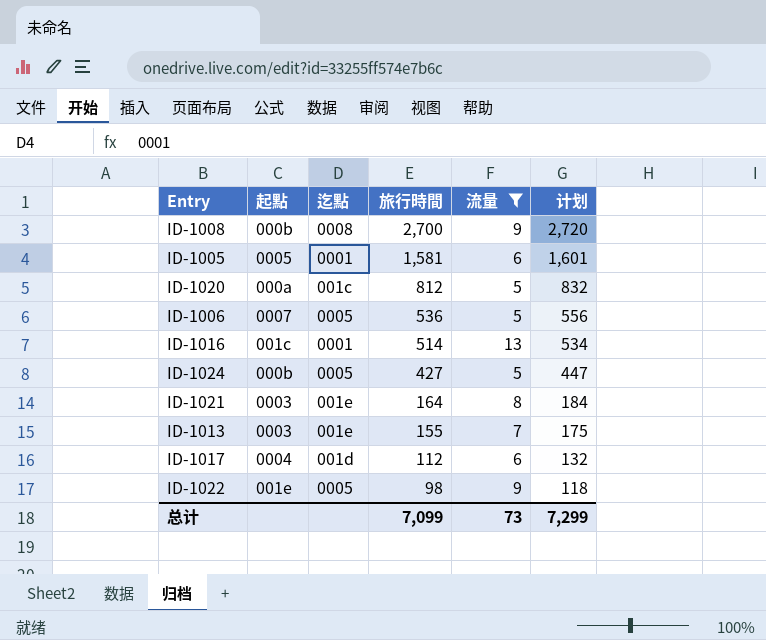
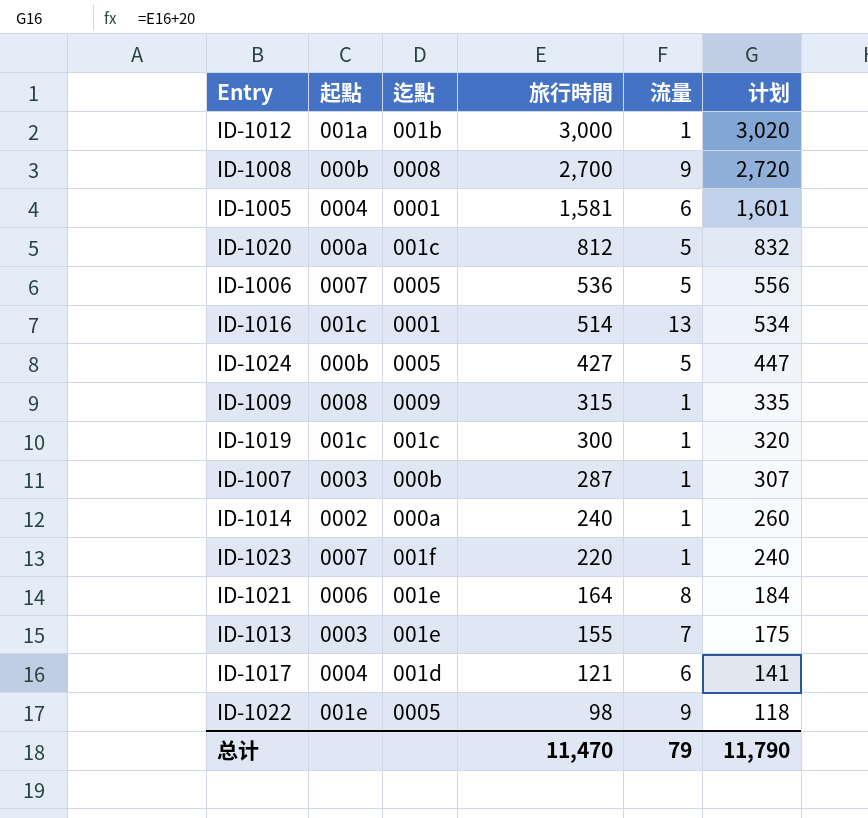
filter: 流量 != 1 -> none
ID-1005 | 起點: 0005 -> 0004
ID-1021 | 起點: 0003 -> 0006
ID-1017 | 旅行時間: 112 -> 121
ID-1017 | 计划: 132 -> 141
总计 | 旅行時間: 7,099 -> 11,470
总计 | 流量: 73 -> 79
总计 | 计划: 7,299 -> 11,790

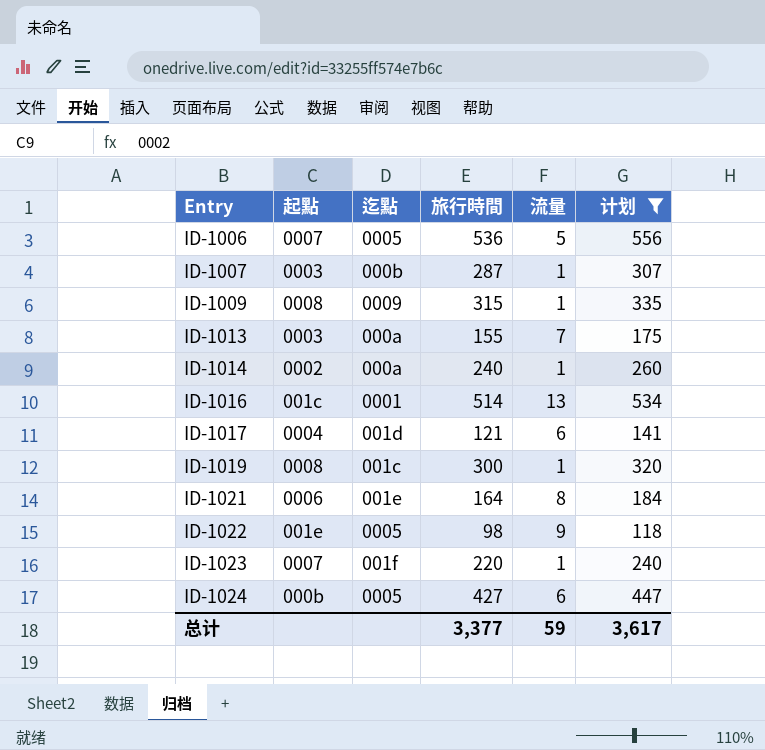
filter: none -> 计划 <= 556
row order: 旅行時間 descending -> Entry ascending
ID-1013 | 迄點: 001e -> 000a
ID-1019 | 起點: 001c -> 0008
ID-1024 | 流量: 5 -> 6
总计 | 旅行時間: 11,470 -> 3,377
总计 | 流量: 79 -> 59
总计 | 计划: 11,790 -> 3,617

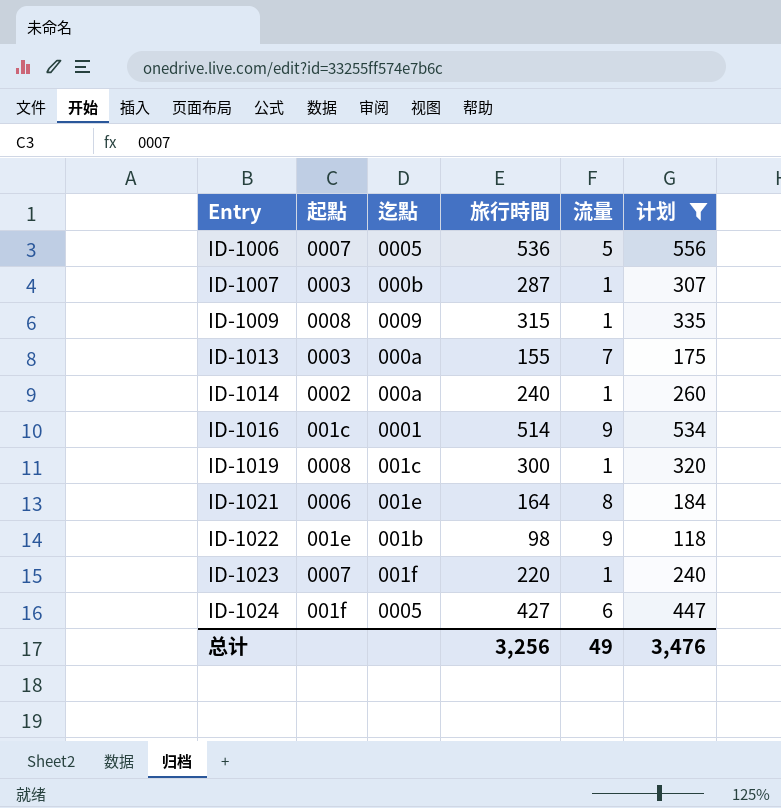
row ID-1017: 0004 | 001d | 121 | 6 | 141 -> none
ID-1016 | 流量: 13 -> 9
ID-1022 | 迄點: 0005 -> 001b
ID-1024 | 起點: 000b -> 001f
总计 | 旅行時間: 3,377 -> 3,256
总计 | 流量: 59 -> 49
总计 | 计划: 3,617 -> 3,476

